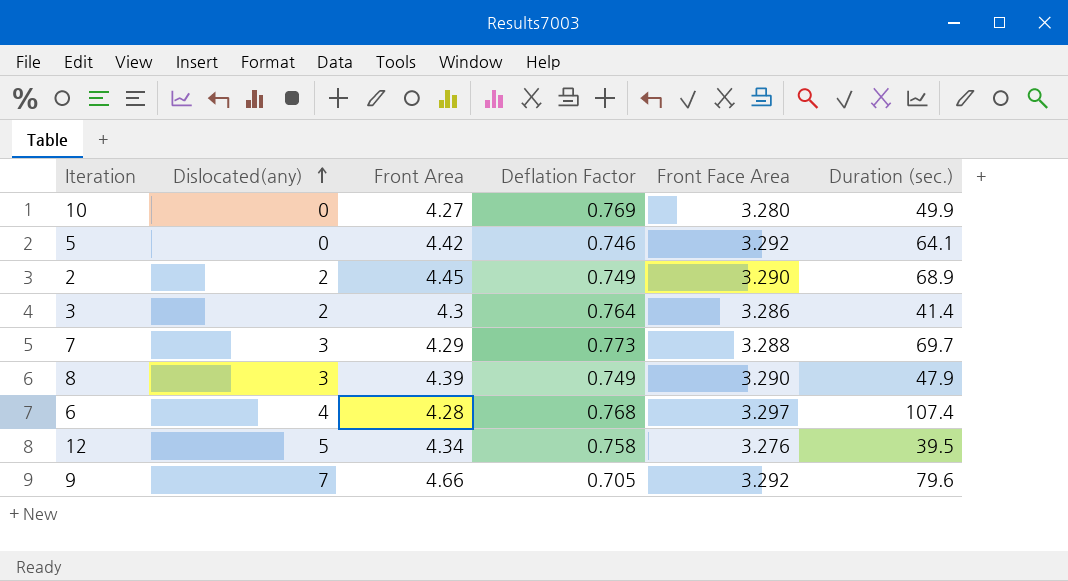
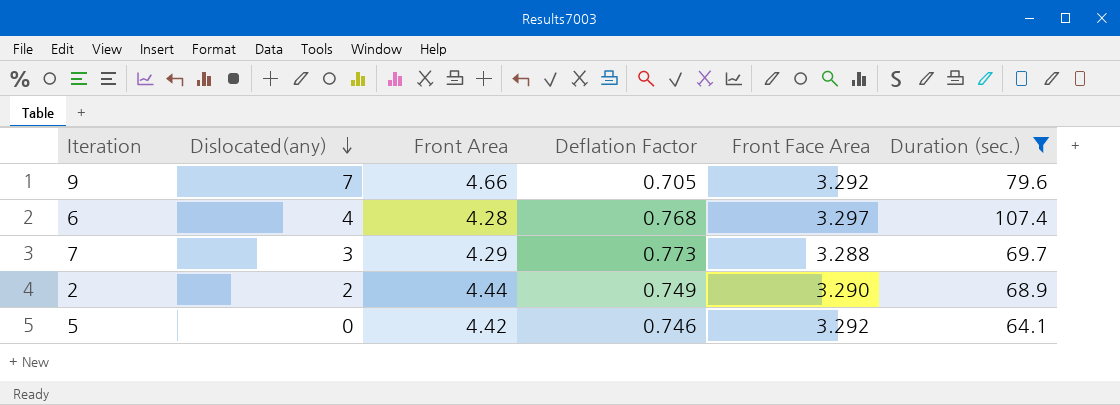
filter: none -> Duration (sec.) >= 64.1
row order: Dislocated(any) ascending -> Dislocated(any) descending
2 | Front Area: 4.45 -> 4.44

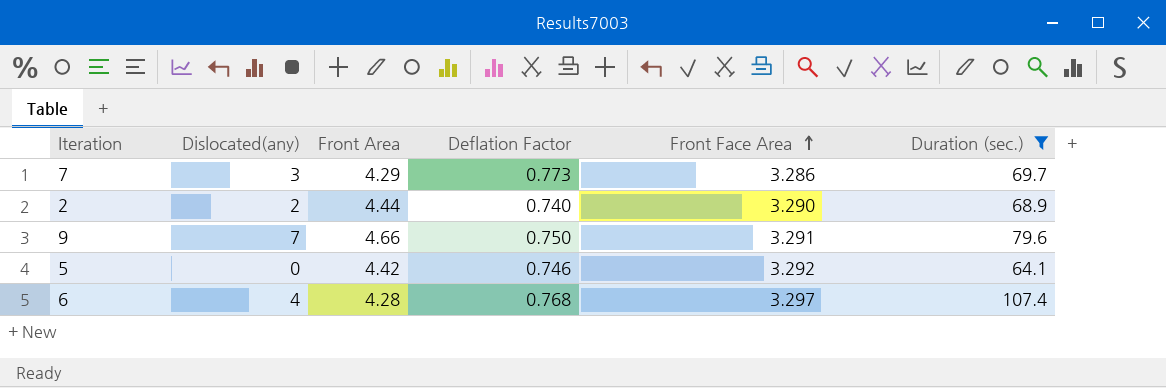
row order: Dislocated(any) descending -> Front Face Area ascending
7 | Front Face Area: 3.288 -> 3.286
2 | Deflation Factor: 0.749 -> 0.740
9 | Deflation Factor: 0.705 -> 0.750
9 | Front Face Area: 3.292 -> 3.291

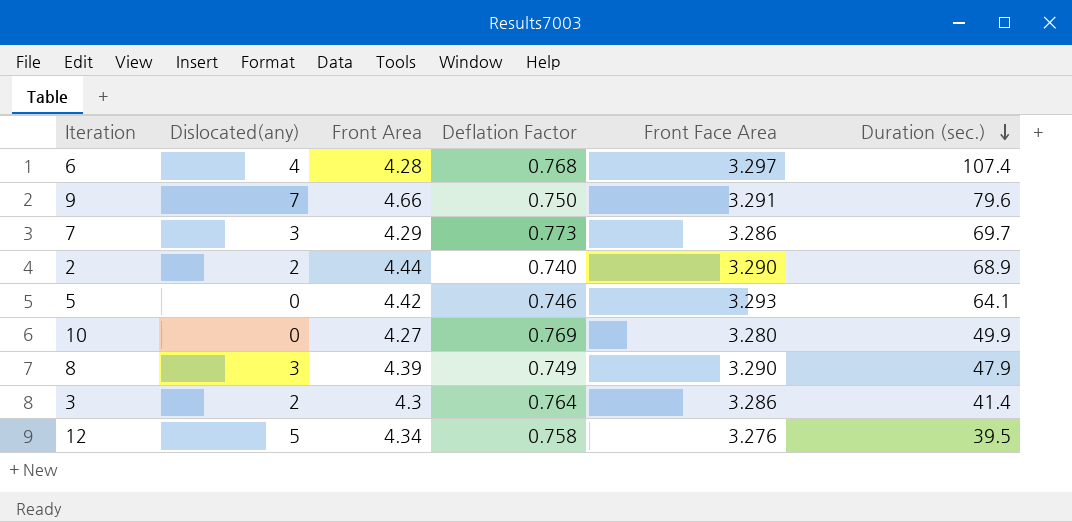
filter: Duration (sec.) >= 64.1 -> none
row order: Front Face Area ascending -> Duration (sec.) descending
5 | Front Face Area: 3.292 -> 3.293

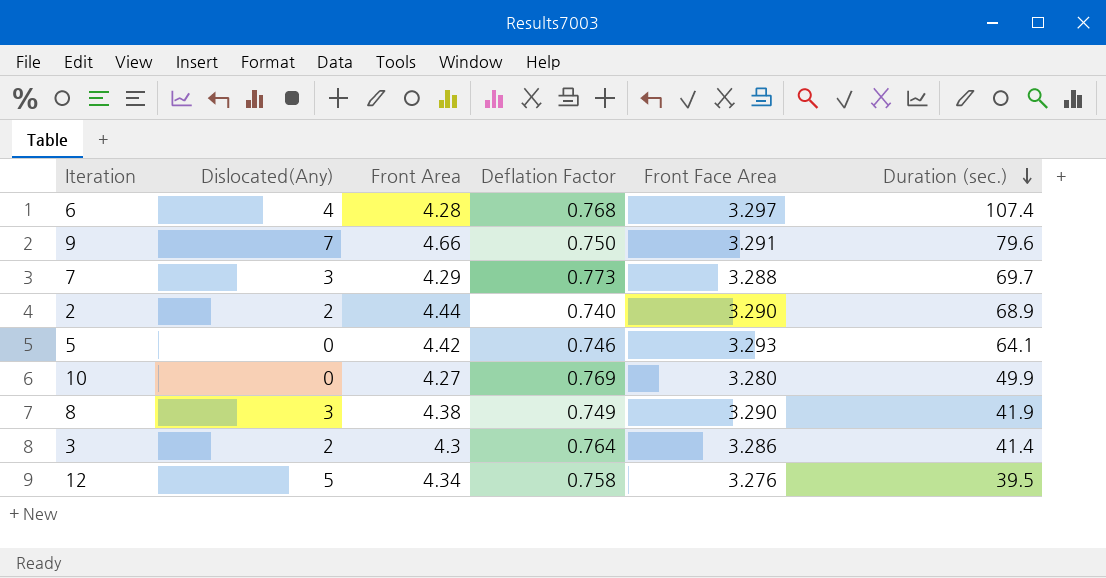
column name: Dislocated(any) -> Dislocated(Any)
7 | Front Face Area: 3.286 -> 3.288
8 | Front Area: 4.39 -> 4.38
8 | Duration (sec.): 47.9 -> 41.9

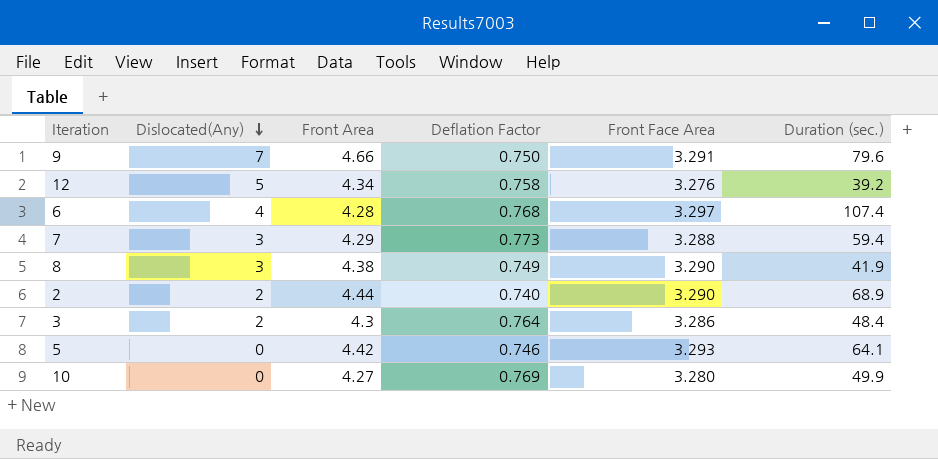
row order: Duration (sec.) descending -> Dislocated(Any) descending
12 | Duration (sec.): 39.5 -> 39.2
7 | Duration (sec.): 69.7 -> 59.4
3 | Duration (sec.): 41.4 -> 48.4

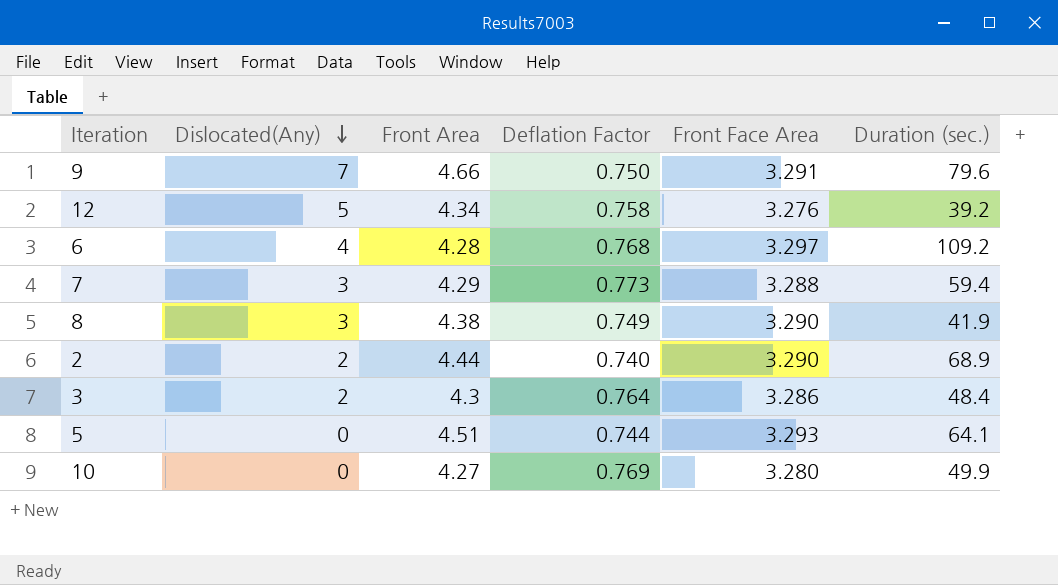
6 | Duration (sec.): 107.4 -> 109.2
5 | Front Area: 4.42 -> 4.51
5 | Deflation Factor: 0.746 -> 0.744

